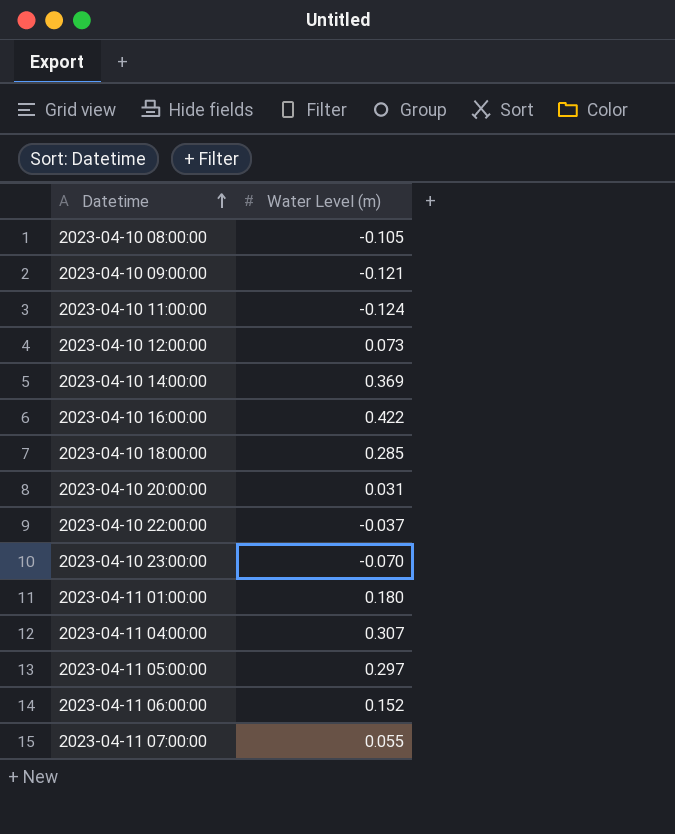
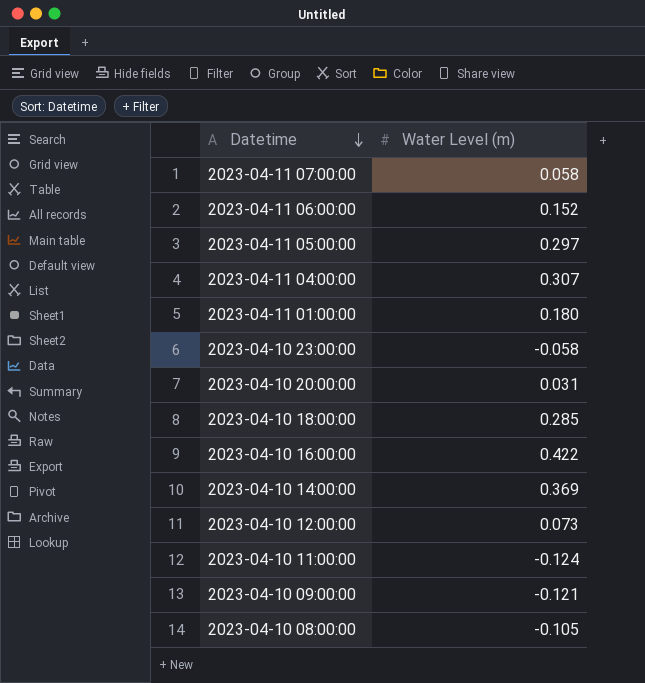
row order: Datetime ascending -> Datetime descending
row 2023-04-10 22:00:00: -0.037 -> none
2023-04-11 07:00:00 | Water Level (m): 0.055 -> 0.058
2023-04-10 23:00:00 | Water Level (m): -0.070 -> -0.058

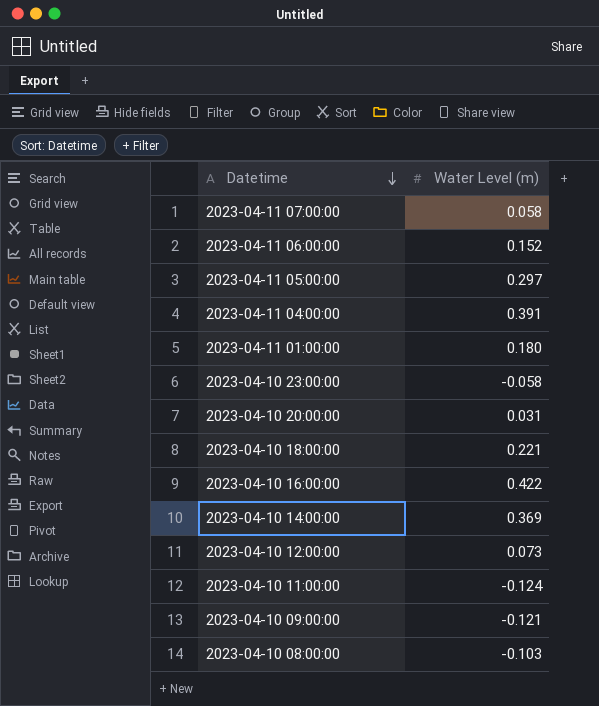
2023-04-11 04:00:00 | Water Level (m): 0.307 -> 0.391
2023-04-10 18:00:00 | Water Level (m): 0.285 -> 0.221
2023-04-10 08:00:00 | Water Level (m): -0.105 -> -0.103

